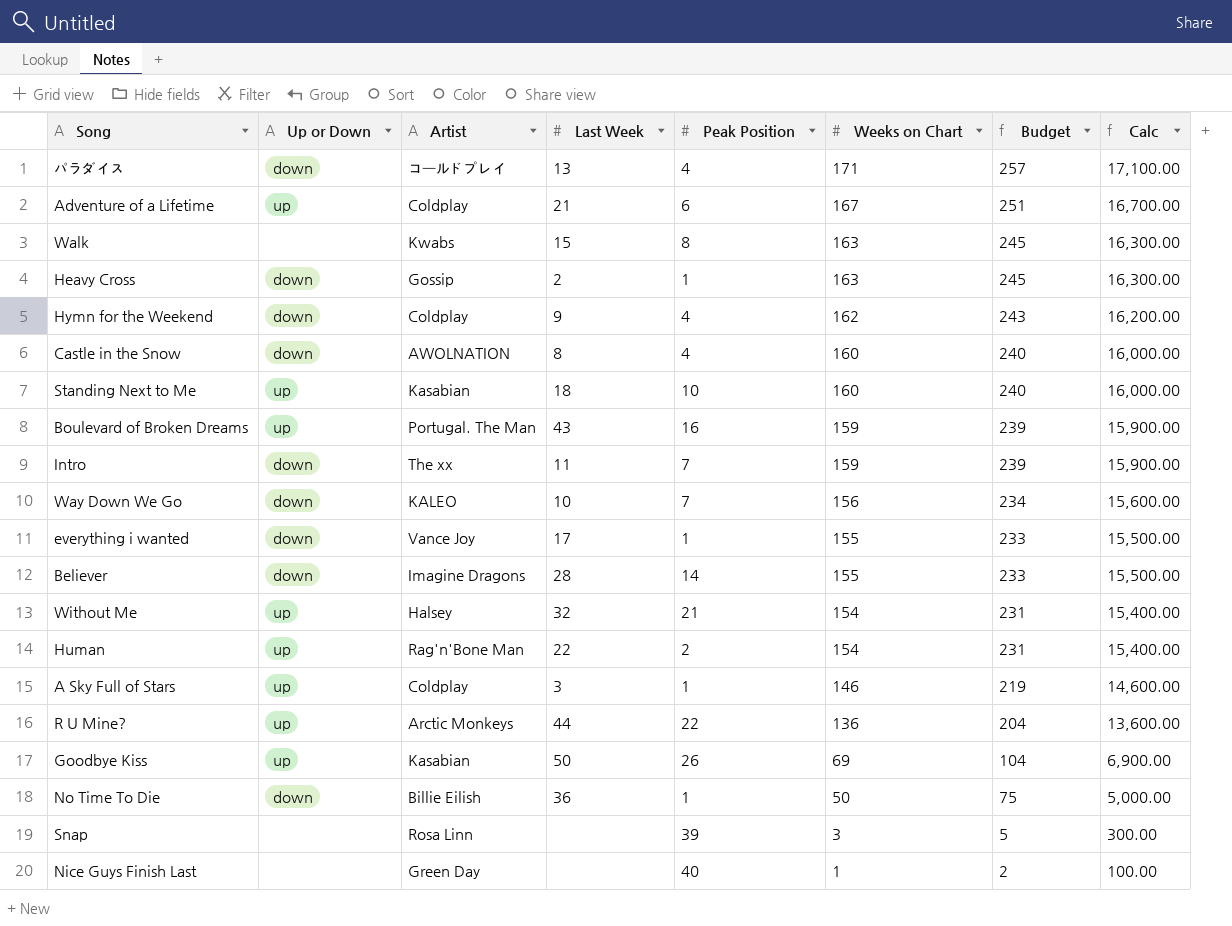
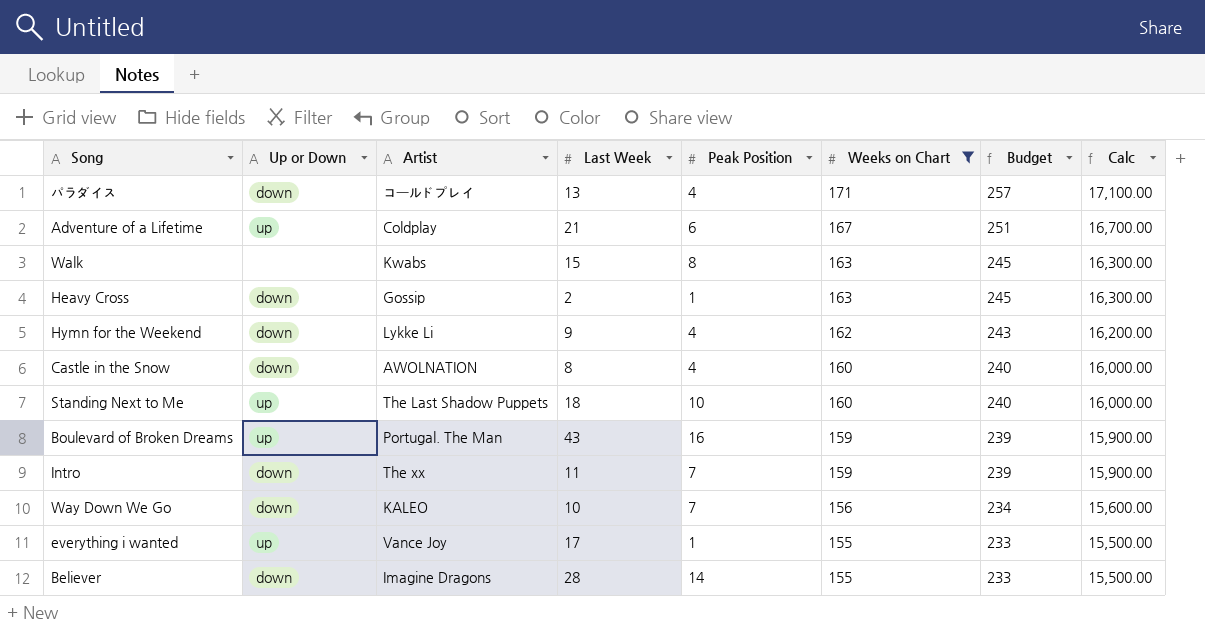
filter: none -> Weeks on Chart >= 155
Hymn for the Weekend | Artist: Coldplay -> Lykke Li
Standing Next to Me | Artist: Kasabian -> The Last Shadow Puppets
everything i wanted | Up or Down: down -> up

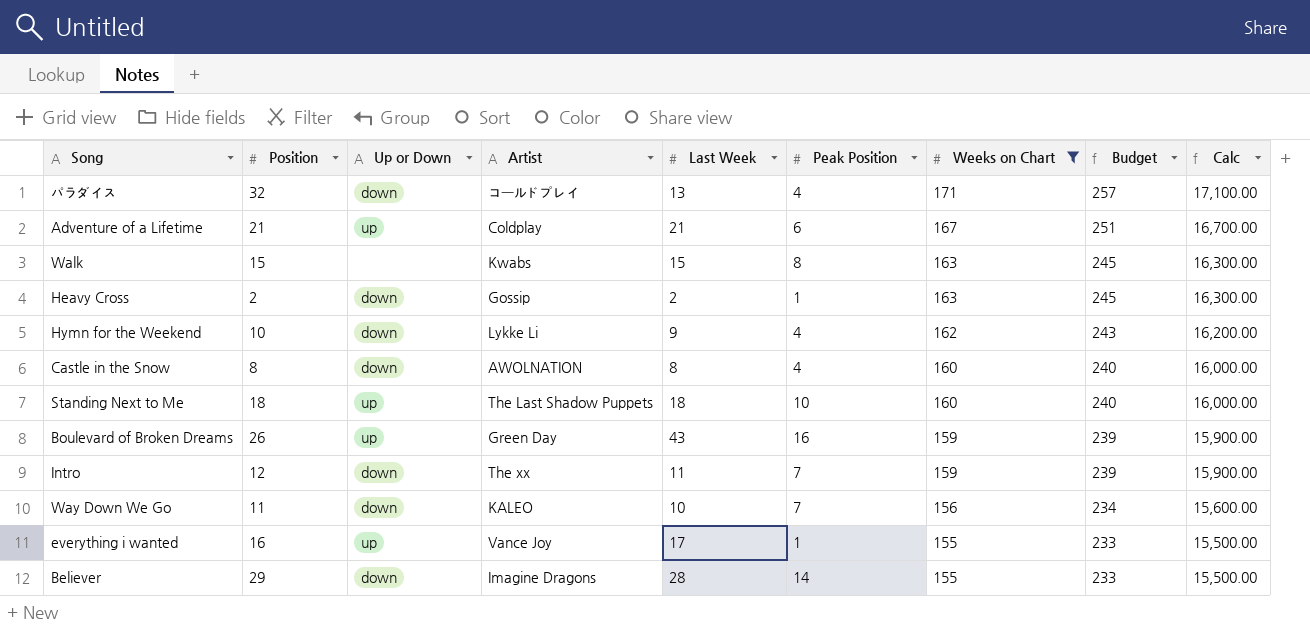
column Position | position: none -> 2
Boulevard of Broken Dreams | Artist: Portugal. The Man -> Green Day

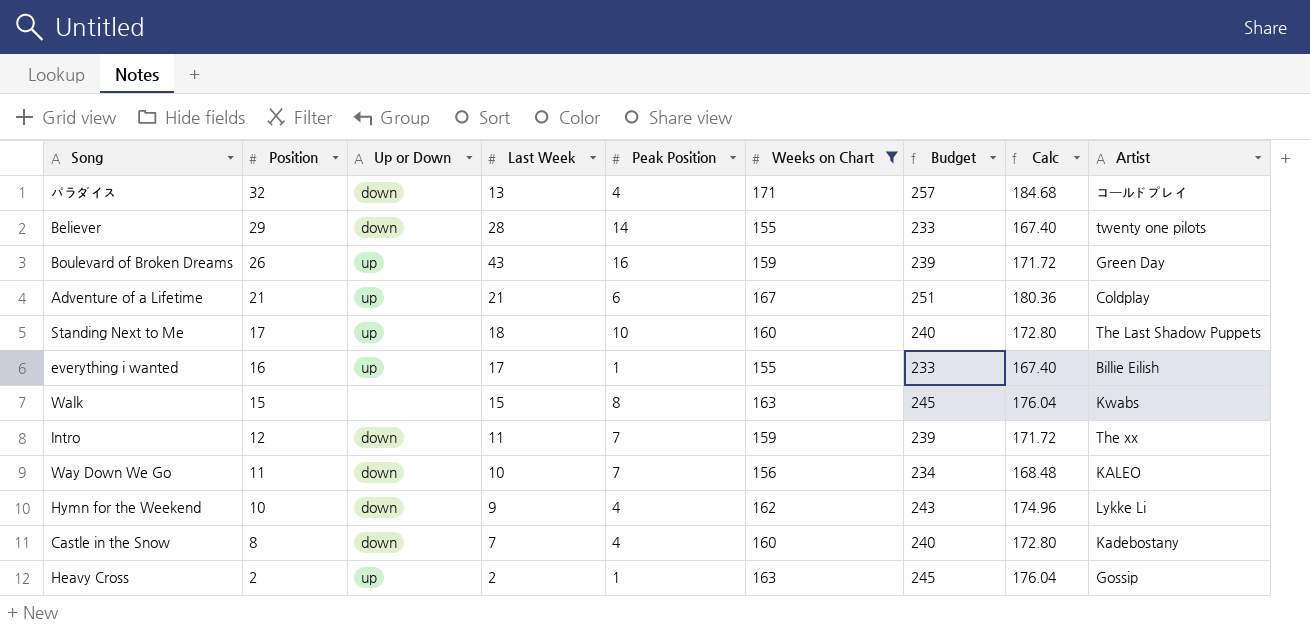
row order: Weeks on Chart descending -> Position descending
column Calc | formula: [Weeks on Chart] * 100 -> [Weeks on Chart] * 1.08
column Artist | position: 4 -> 9
Believer | Artist: Imagine Dragons -> twenty one pilots
Standing Next to Me | Position: 18 -> 17
everything i wanted | Artist: Vance Joy -> Billie Eilish
Castle in the Snow | Last Week: 8 -> 7
Castle in the Snow | Artist: AWOLNATION -> Kadebostany
Heavy Cross | Up or Down: down -> up

